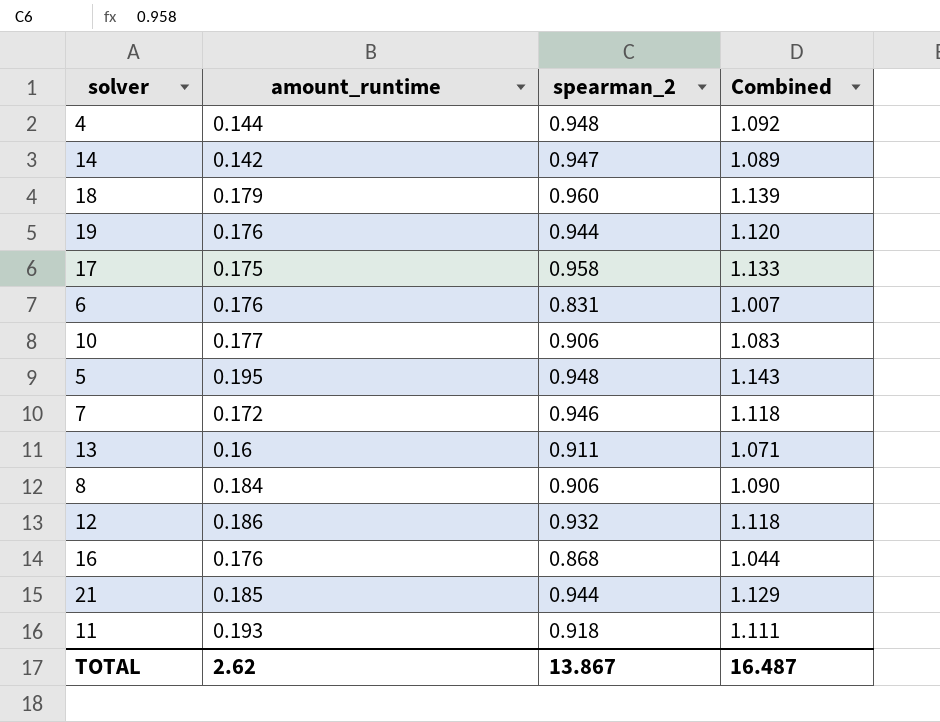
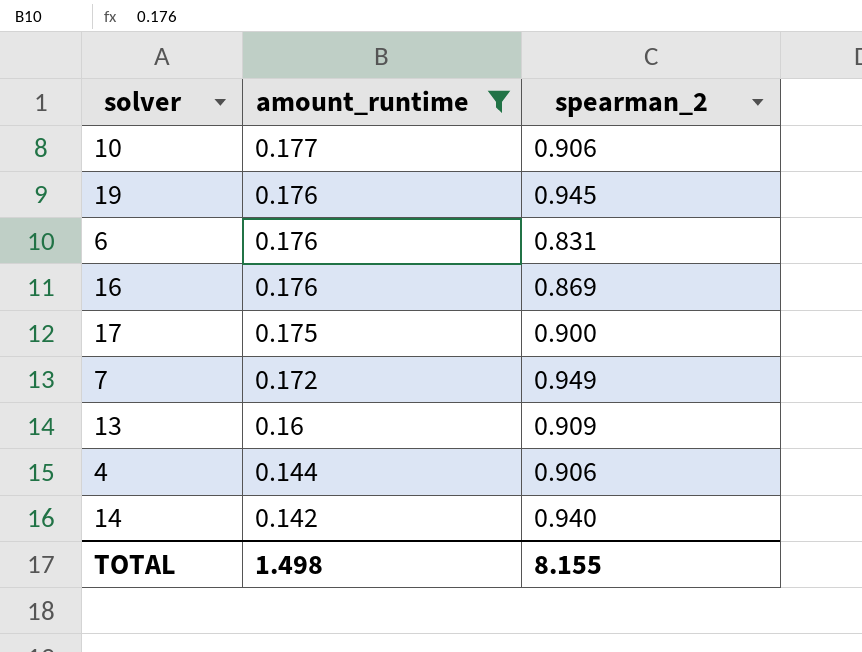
filter: none -> amount_runtime <= 0.177
row order: none -> amount_runtime descending
column Combined | formula: [amount_runtime] + [spearman_2] -> none
19 | spearman_2: 0.944 -> 0.945
16 | spearman_2: 0.868 -> 0.869
17 | spearman_2: 0.958 -> 0.900
7 | spearman_2: 0.946 -> 0.949
13 | spearman_2: 0.911 -> 0.909
4 | spearman_2: 0.948 -> 0.906
14 | spearman_2: 0.947 -> 0.940
TOTAL | amount_runtime: 2.62 -> 1.498
TOTAL | spearman_2: 13.867 -> 8.155

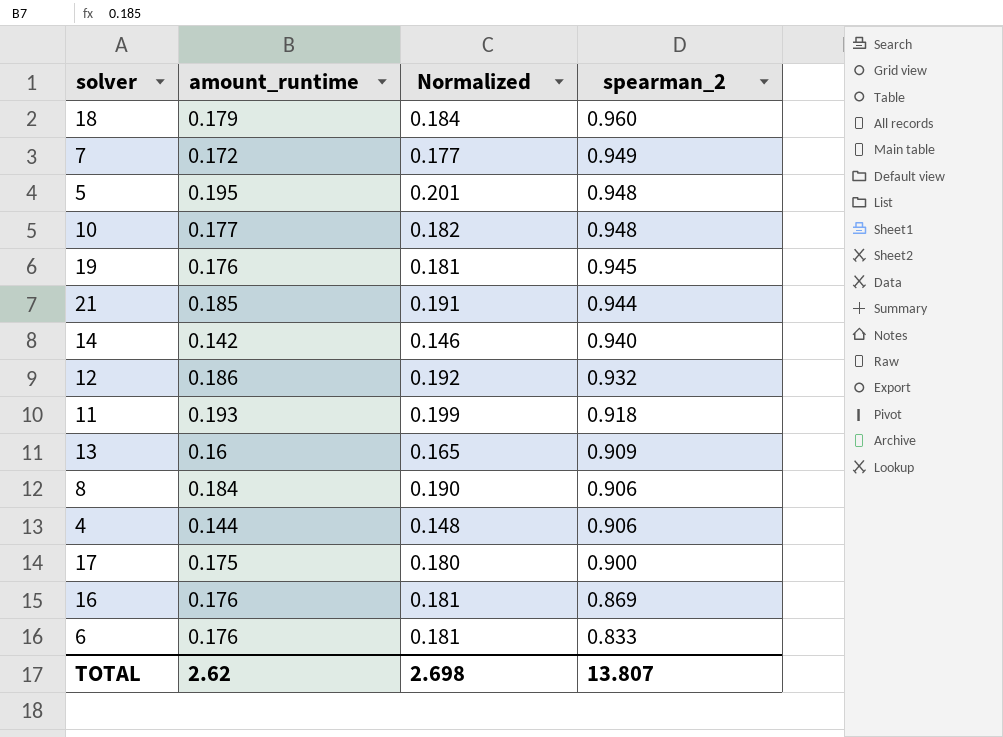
filter: amount_runtime <= 0.177 -> none
row order: amount_runtime descending -> spearman_2 descending
column Normalized | formula: none -> [amount_runtime] * 1.03
10 | spearman_2: 0.906 -> 0.948
6 | spearman_2: 0.831 -> 0.833
TOTAL | amount_runtime: 1.498 -> 2.62
TOTAL | spearman_2: 8.155 -> 13.807

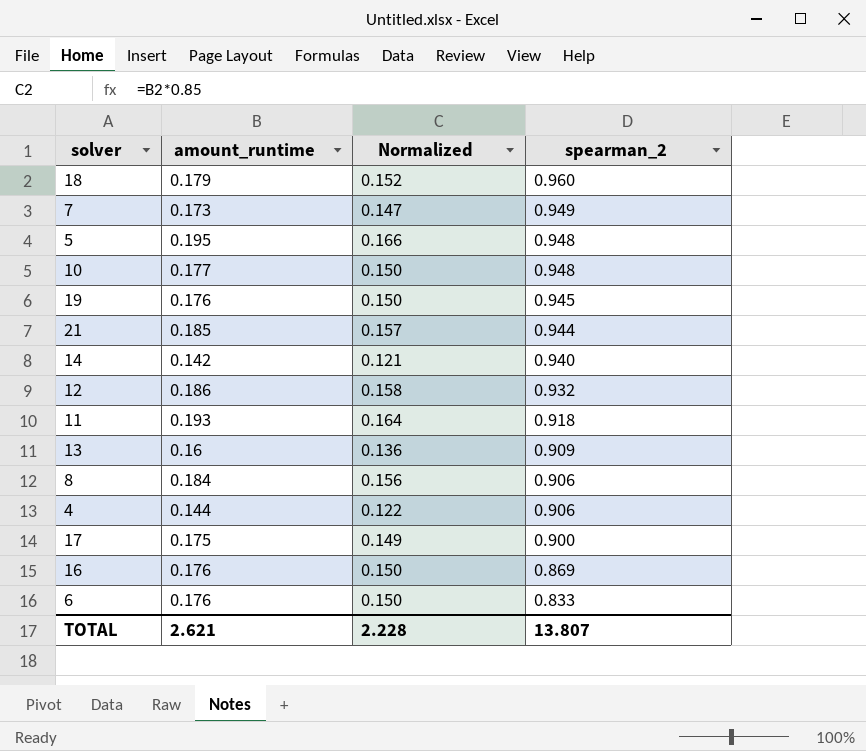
column Normalized | formula: [amount_runtime] * 1.03 -> [amount_runtime] * 0.85
7 | amount_runtime: 0.172 -> 0.173
TOTAL | amount_runtime: 2.62 -> 2.621
TOTAL | Normalized: 2.698 -> 2.228

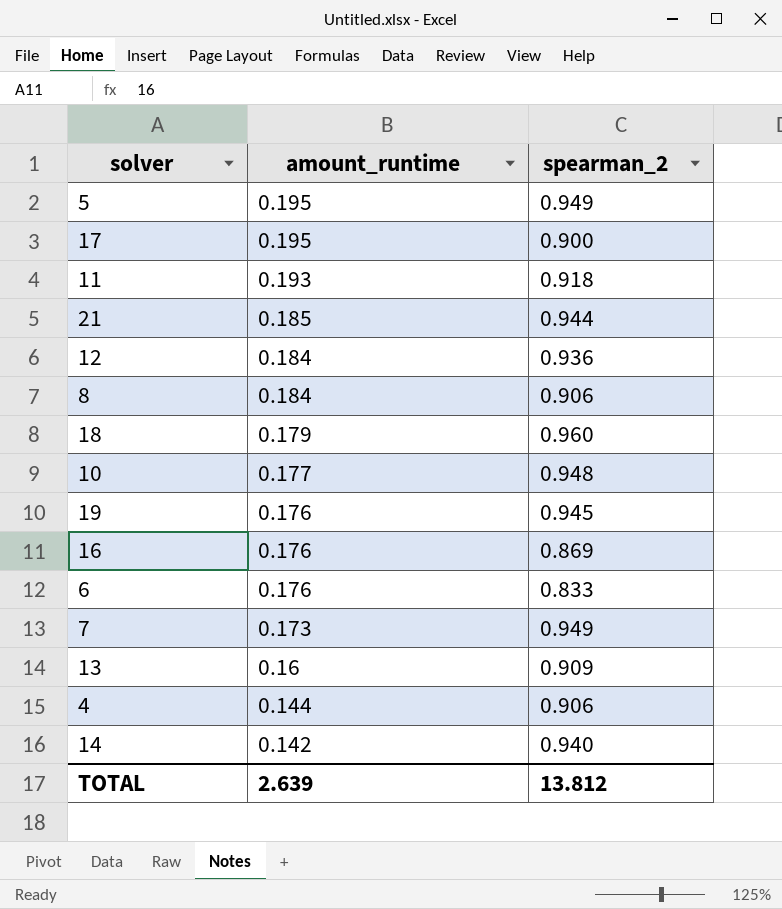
row order: spearman_2 descending -> amount_runtime descending
column Normalized | formula: [amount_runtime] * 0.85 -> none
5 | spearman_2: 0.948 -> 0.949
17 | amount_runtime: 0.175 -> 0.195
12 | amount_runtime: 0.186 -> 0.184
12 | spearman_2: 0.932 -> 0.936
TOTAL | amount_runtime: 2.621 -> 2.639
TOTAL | spearman_2: 13.807 -> 13.812

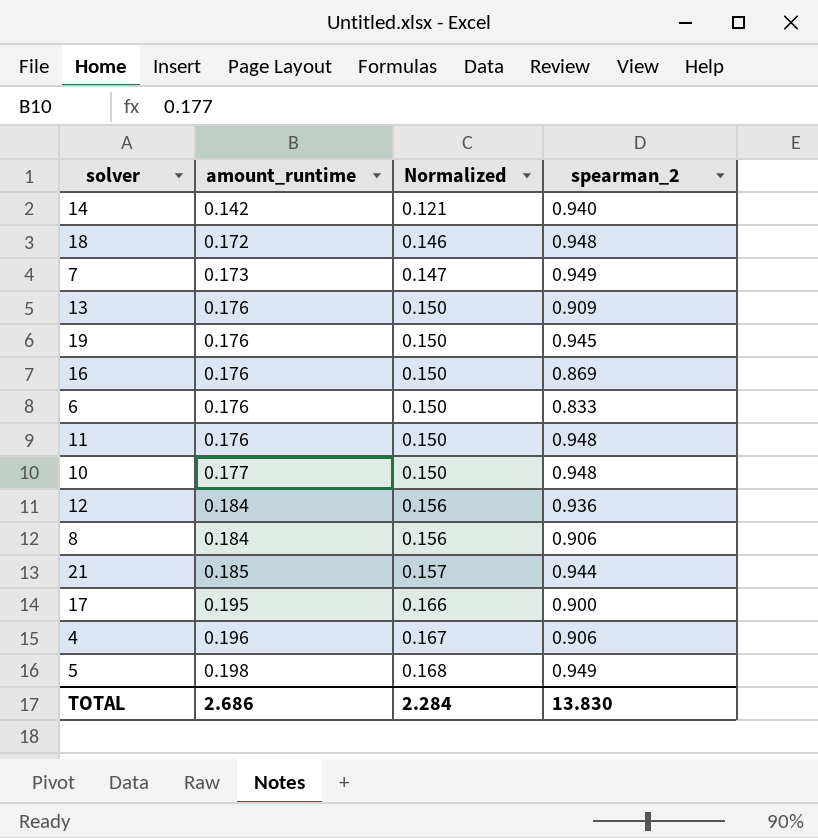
row order: amount_runtime descending -> amount_runtime ascending
column Normalized | formula: none -> [amount_runtime] * 0.85
18 | amount_runtime: 0.179 -> 0.172
18 | spearman_2: 0.960 -> 0.948
13 | amount_runtime: 0.16 -> 0.176
11 | amount_runtime: 0.193 -> 0.176
11 | spearman_2: 0.918 -> 0.948
4 | amount_runtime: 0.144 -> 0.196
5 | amount_runtime: 0.195 -> 0.198
TOTAL | amount_runtime: 2.639 -> 2.686
TOTAL | spearman_2: 13.812 -> 13.830

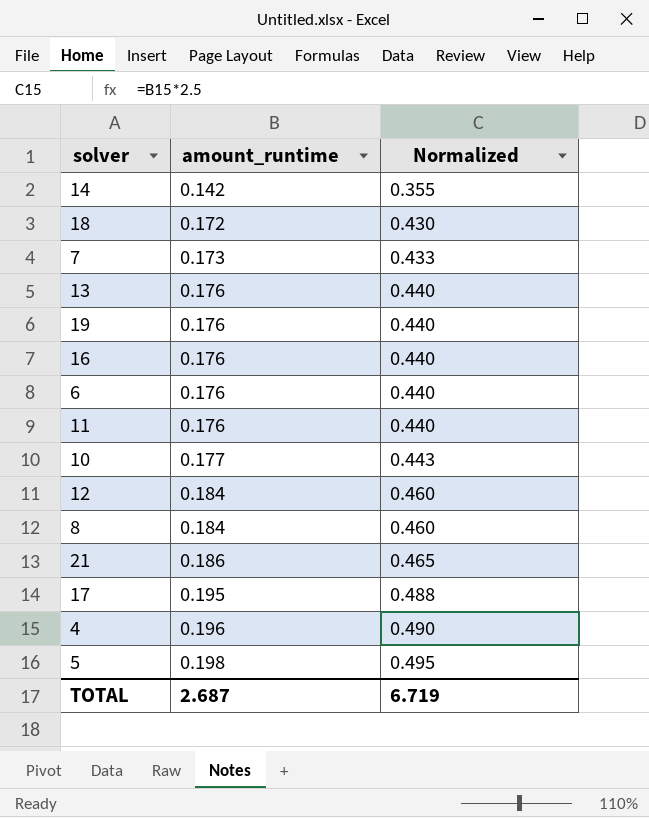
column spearman_2 | position: 4 -> none
column Normalized | formula: [amount_runtime] * 0.85 -> [amount_runtime] * 2.5
21 | amount_runtime: 0.185 -> 0.186
TOTAL | amount_runtime: 2.686 -> 2.687
TOTAL | Normalized: 2.284 -> 6.719

